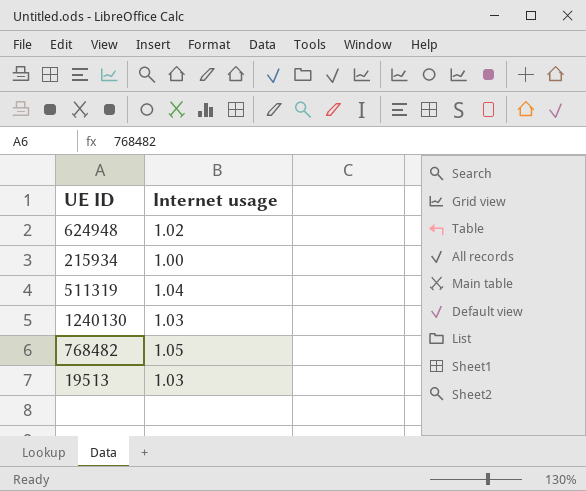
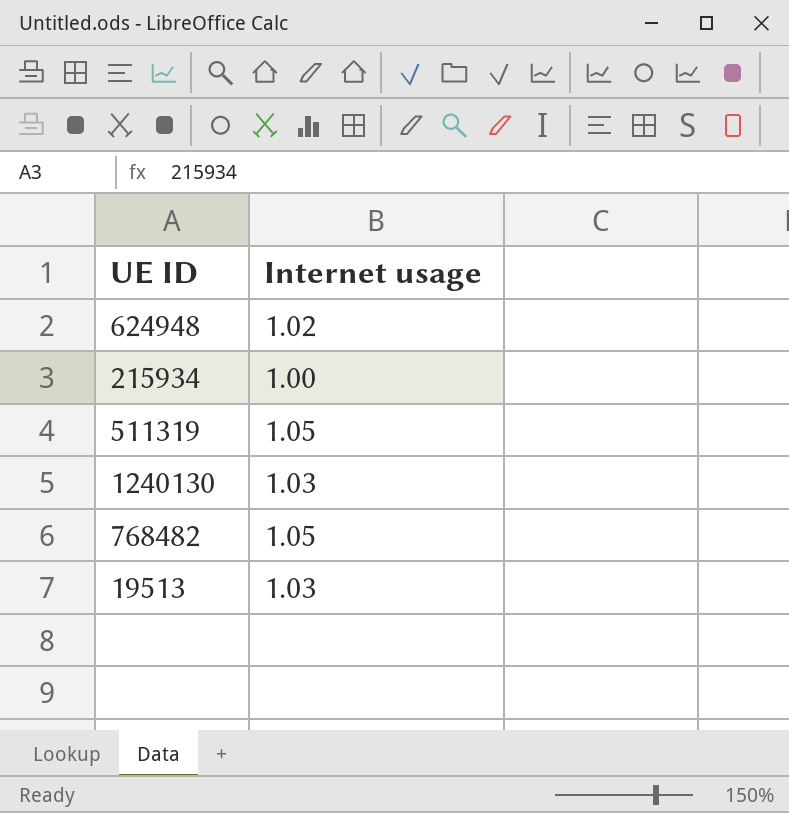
511319 | Internet usage: 1.04 -> 1.05

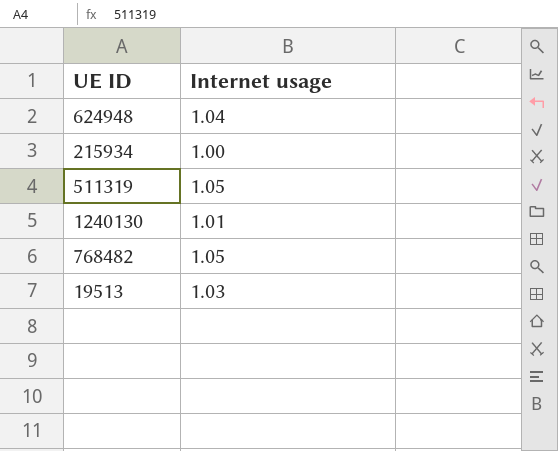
624948 | Internet usage: 1.02 -> 1.04
1240130 | Internet usage: 1.03 -> 1.01

